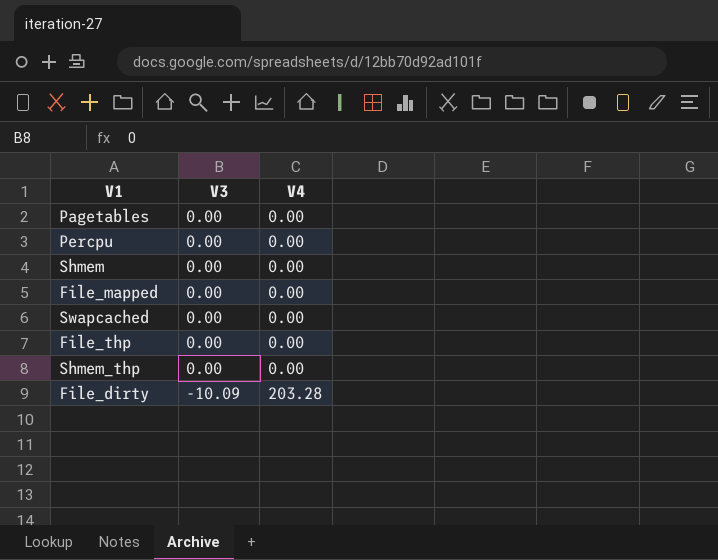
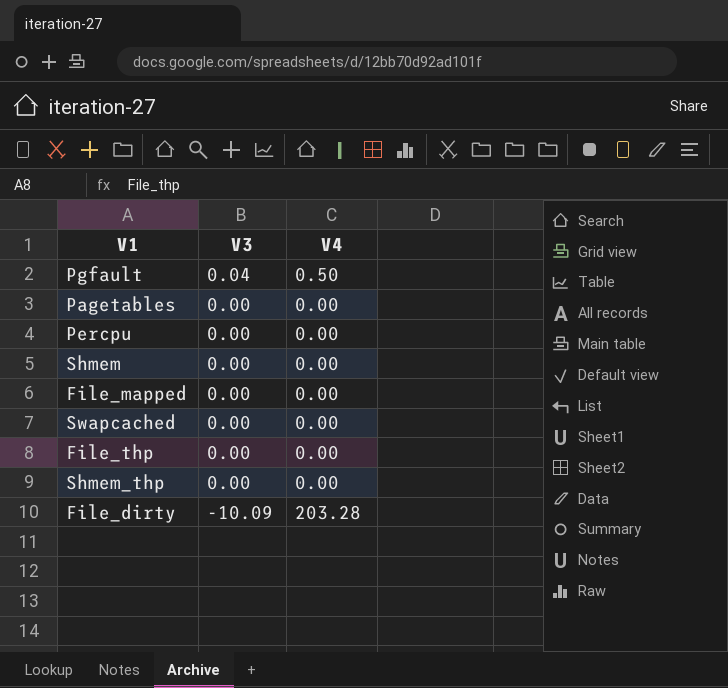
row Pgfault: none -> 0.04 | 0.50

